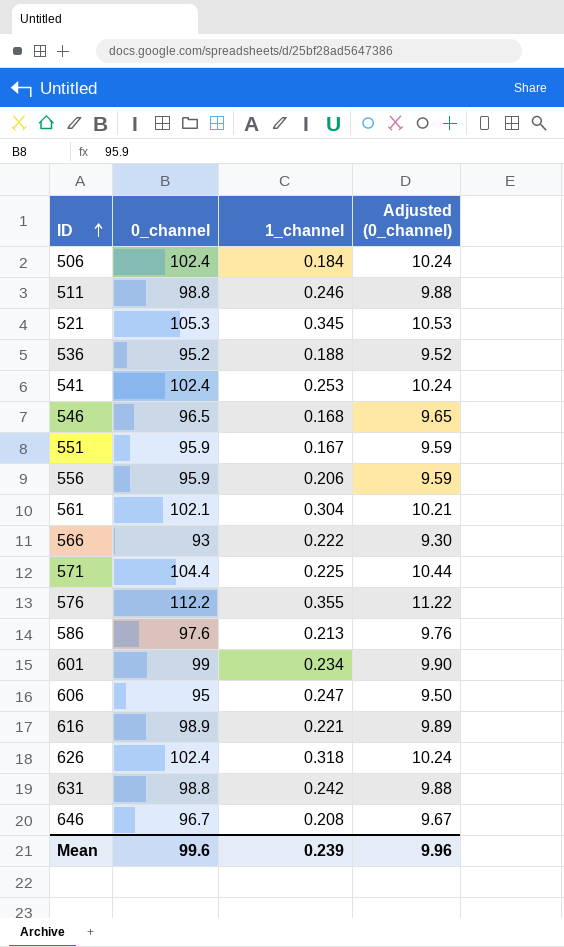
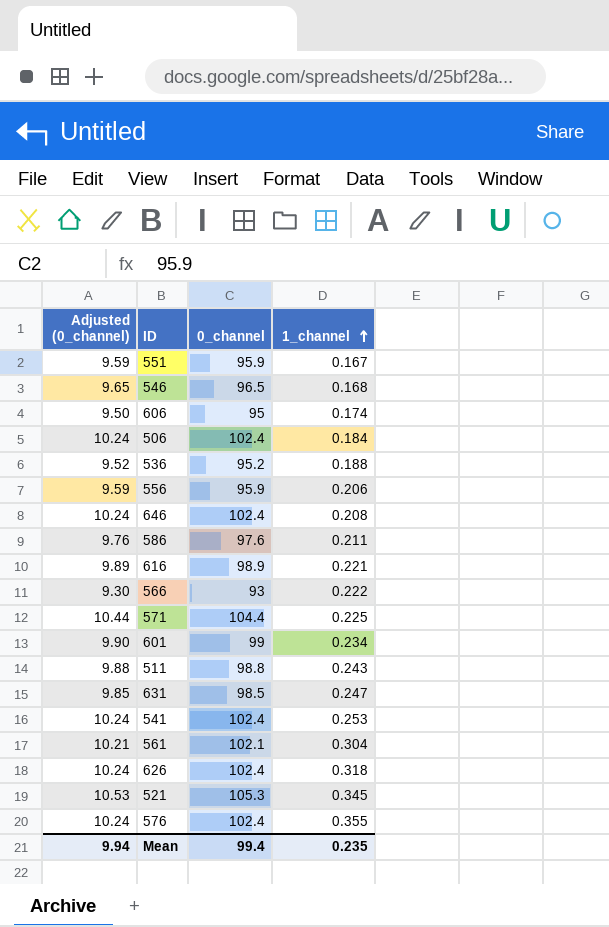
row order: ID ascending -> 1_channel ascending
column Adjusted (0_channel) | position: 4 -> 1
606 | 1_channel: 0.247 -> 0.174
646 | Adjusted (0_channel): 9.67 -> 10.24
646 | 0_channel: 96.7 -> 102.4
586 | 1_channel: 0.213 -> 0.211
511 | 1_channel: 0.246 -> 0.243
631 | Adjusted (0_channel): 9.88 -> 9.85
631 | 0_channel: 98.8 -> 98.5
631 | 1_channel: 0.242 -> 0.247
576 | Adjusted (0_channel): 11.22 -> 10.24
576 | 0_channel: 112.2 -> 102.4
Mean | Adjusted (0_channel): 9.96 -> 9.94
Mean | 0_channel: 99.6 -> 99.4
Mean | 1_channel: 0.239 -> 0.235

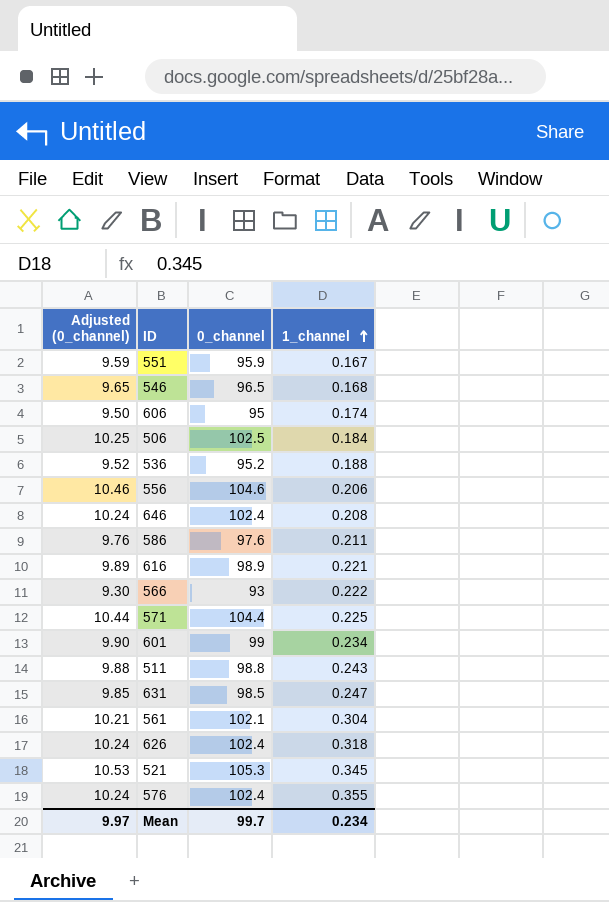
row 541: 10.24 | 102.4 | 0.253 -> none
506 | Adjusted (0_channel): 10.24 -> 10.25
506 | 0_channel: 102.4 -> 102.5
556 | Adjusted (0_channel): 9.59 -> 10.46
556 | 0_channel: 95.9 -> 104.6
Mean | Adjusted (0_channel): 9.94 -> 9.97
Mean | 0_channel: 99.4 -> 99.7
Mean | 1_channel: 0.235 -> 0.234

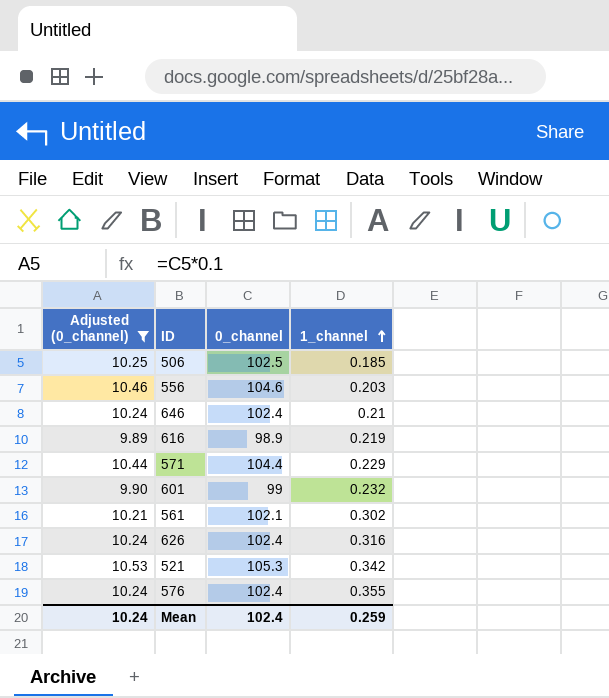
filter: none -> Adjusted (0_channel) >= 9.89
506 | 1_channel: 0.184 -> 0.185
556 | 1_channel: 0.206 -> 0.203
646 | 1_channel: 0.208 -> 0.21
616 | 1_channel: 0.221 -> 0.219
571 | 1_channel: 0.225 -> 0.229
601 | 1_channel: 0.234 -> 0.232
561 | 1_channel: 0.304 -> 0.302
626 | 1_channel: 0.318 -> 0.316
521 | 1_channel: 0.345 -> 0.342
Mean | Adjusted (0_channel): 9.97 -> 10.24
Mean | 0_channel: 99.7 -> 102.4
Mean | 1_channel: 0.234 -> 0.259

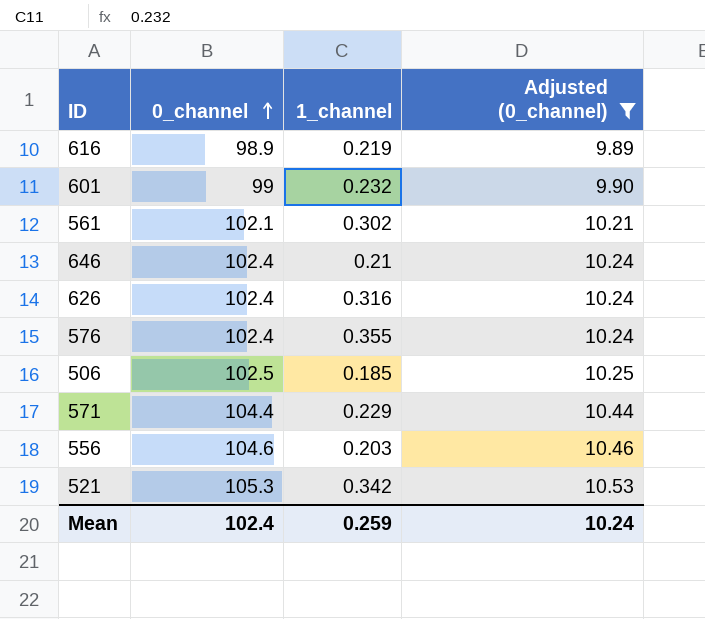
row order: 1_channel ascending -> 0_channel ascending
column Adjusted (0_channel) | position: 1 -> 4

